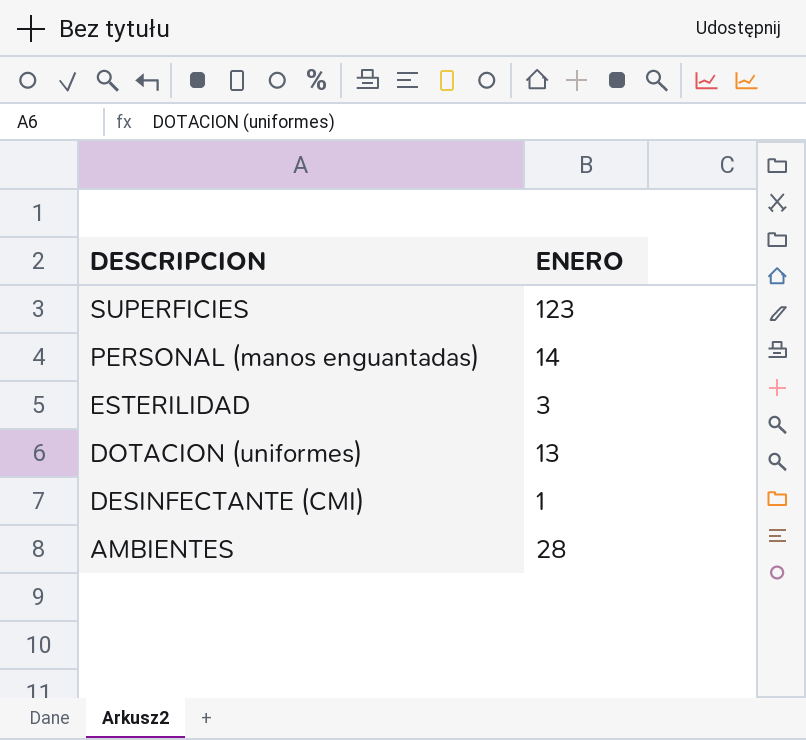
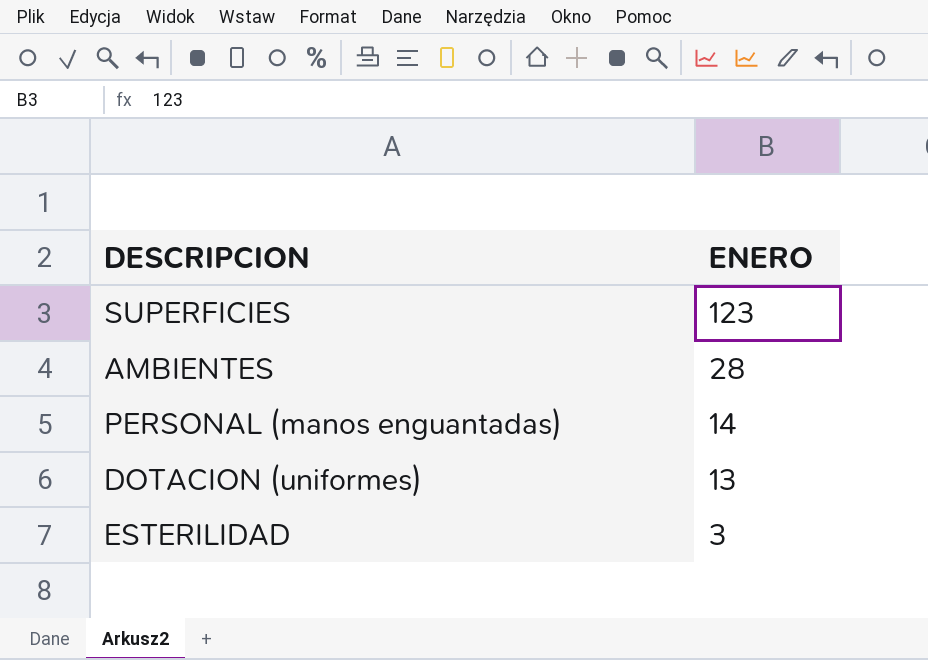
row order: DESCRIPCION descending -> ENERO descending
row DESINFECTANTE (CMI): 1 -> none

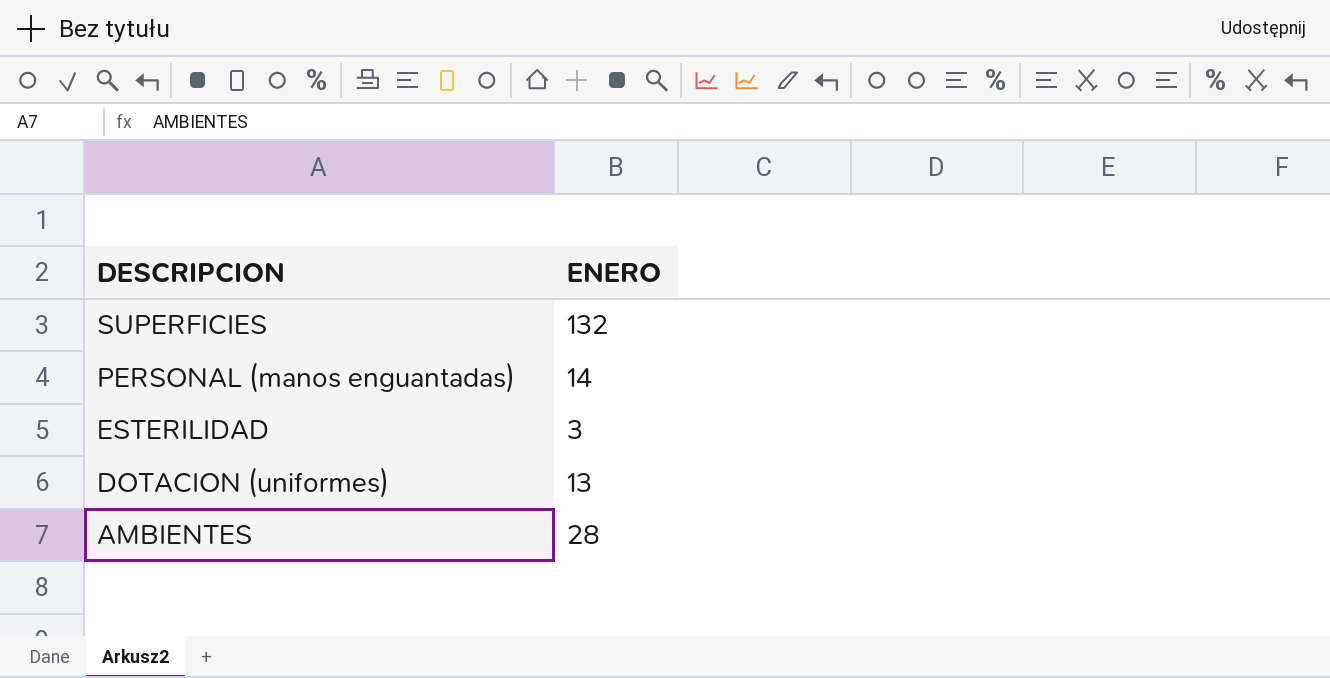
row order: ENERO descending -> DESCRIPCION descending
SUPERFICIES | ENERO: 123 -> 132

